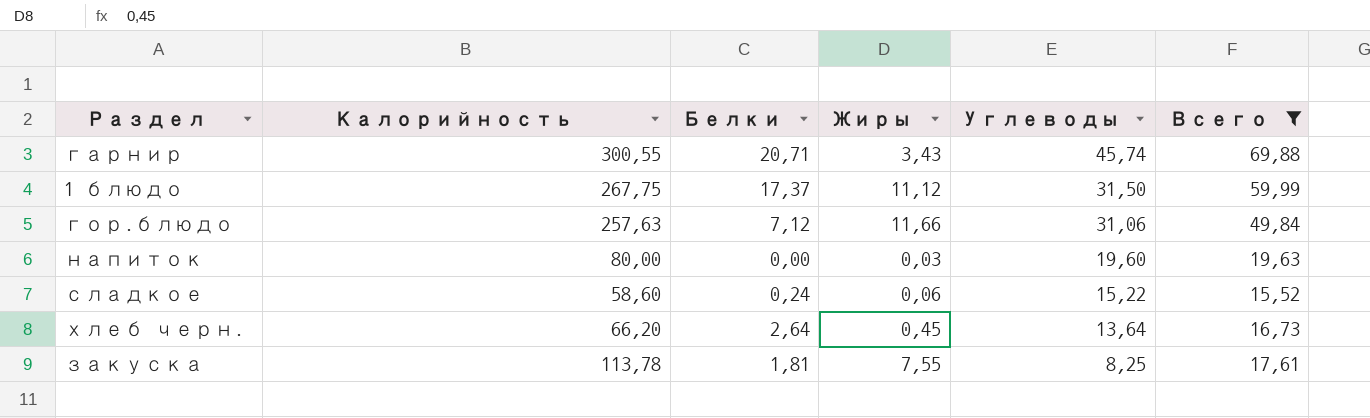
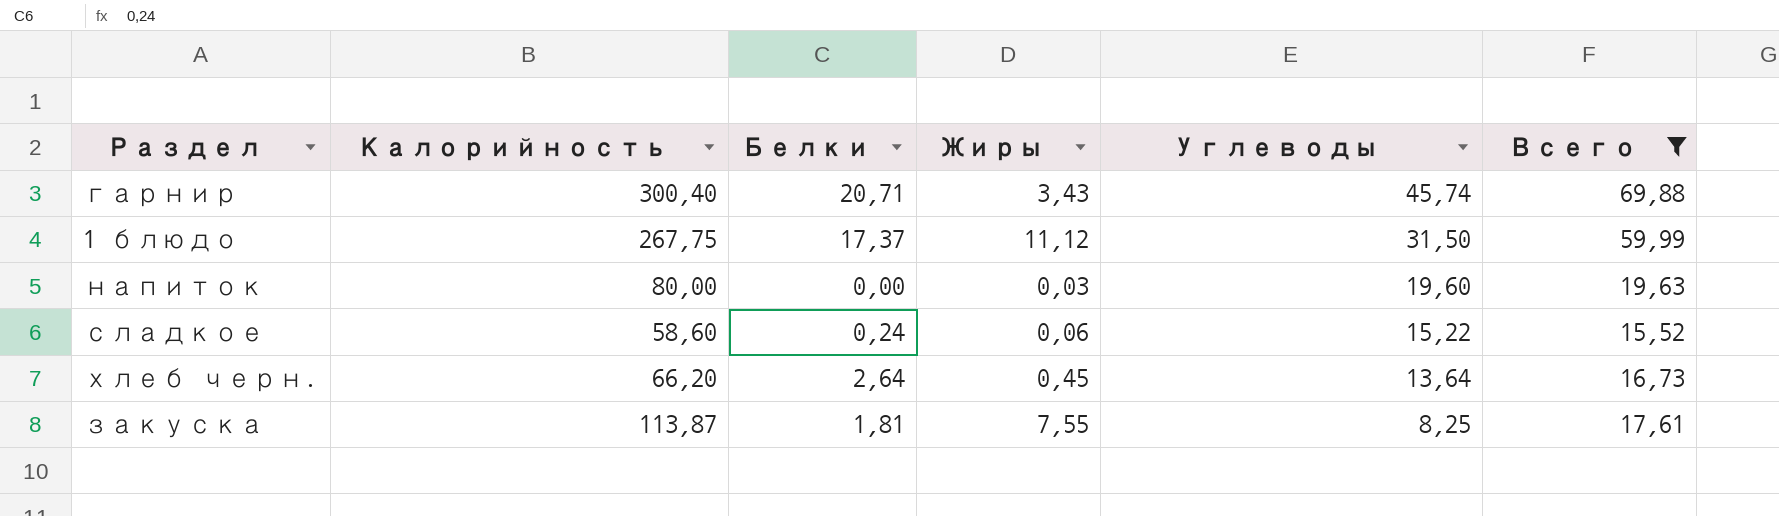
row гор.блюдо: 257,63 | 7,12 | 11,66 | 31,06 | 49,84 -> none
гарнир | Калорийность: 300,55 -> 300,40
закуска | Калорийность: 113,78 -> 113,87

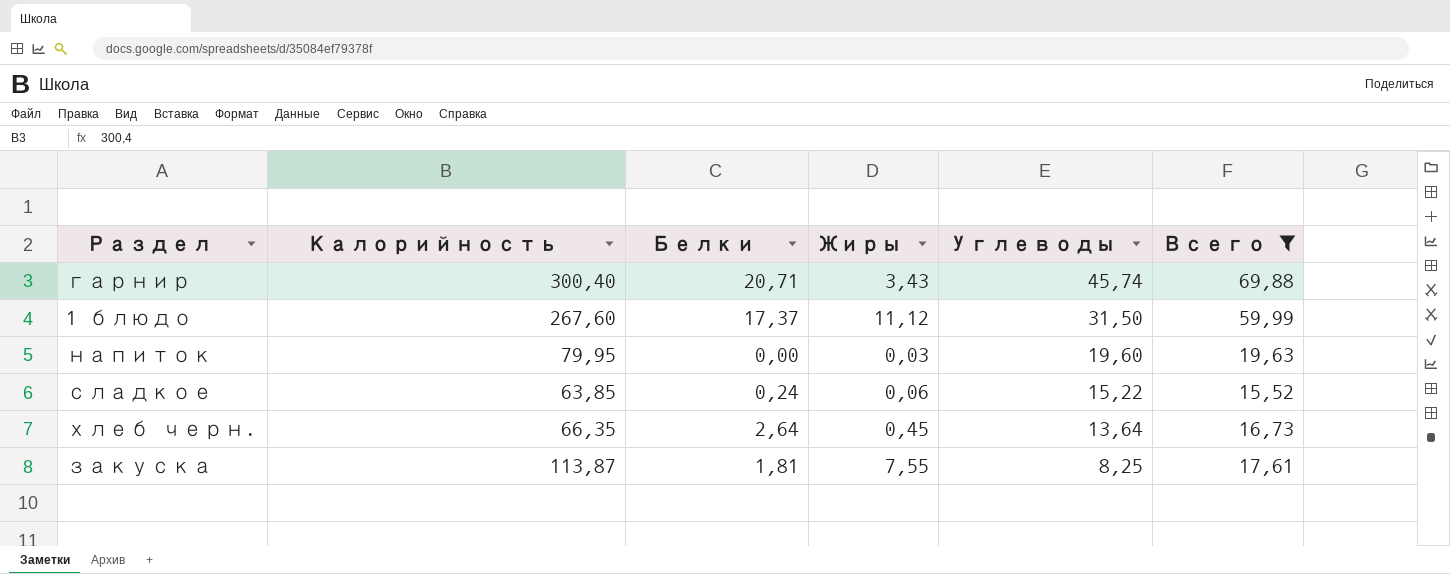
1 блюдо | Калорийность: 267,75 -> 267,60
напиток | Калорийность: 80,00 -> 79,95
сладкое | Калорийность: 58,60 -> 63,85
хлеб черн. | Калорийность: 66,20 -> 66,35

